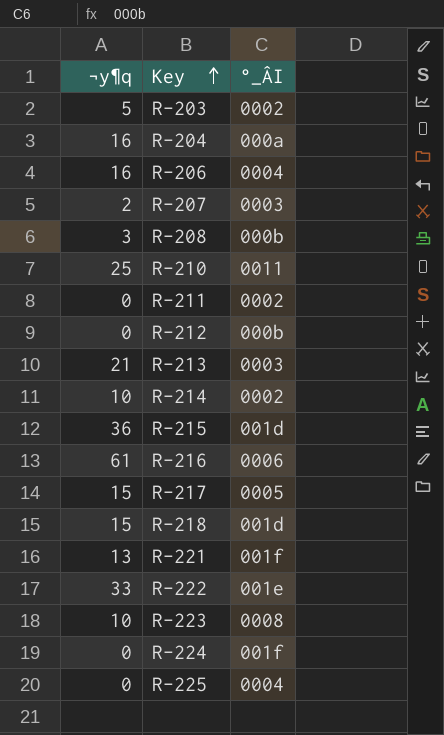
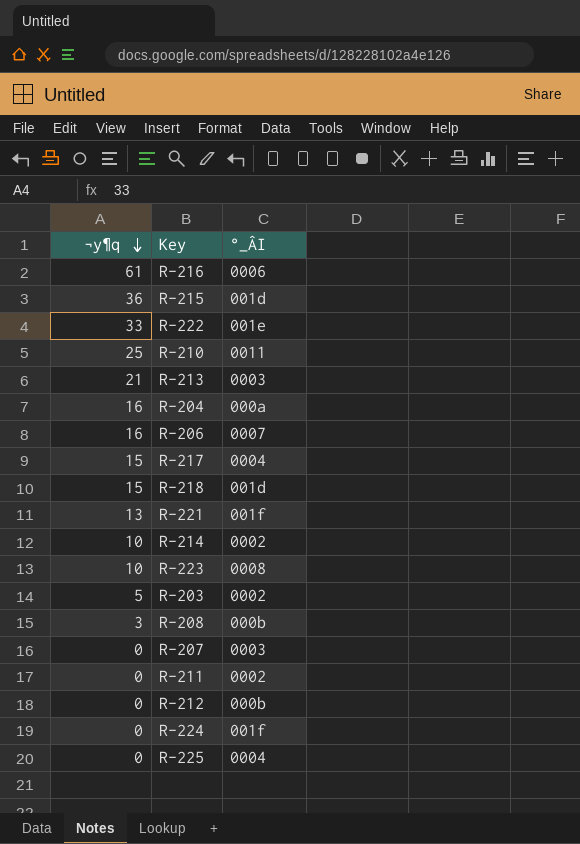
row order: Key ascending -> ¬y¶q descending
R-206 | °_ÂI: 0004 -> 0007
R-217 | °_ÂI: 0005 -> 0004
R-207 | ¬y¶q: 2 -> 0

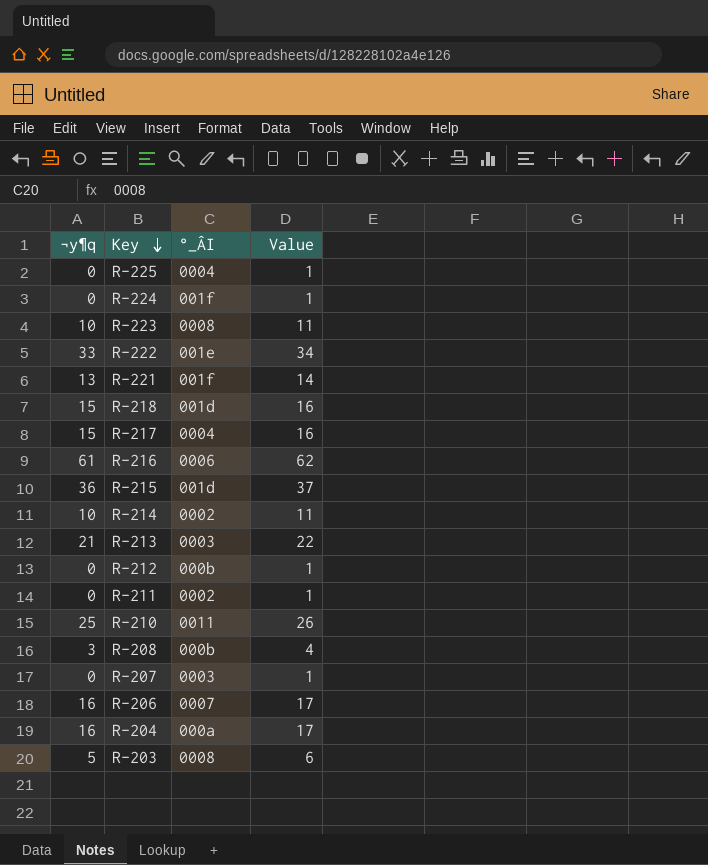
row order: ¬y¶q descending -> Key descending
column Value | formula: none -> [¬y¶q] + 1
R-203 | °_ÂI: 0002 -> 0008

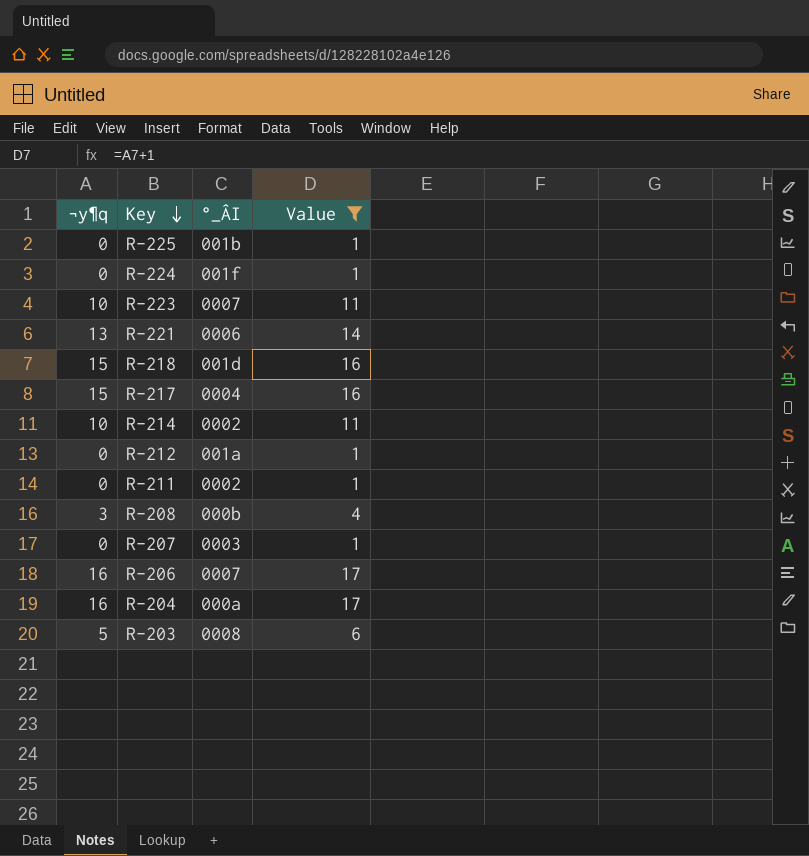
filter: none -> Value <= 17
R-225 | °_ÂI: 0004 -> 001b
R-223 | °_ÂI: 0008 -> 0007
R-221 | °_ÂI: 001f -> 0006
R-212 | °_ÂI: 000b -> 001a

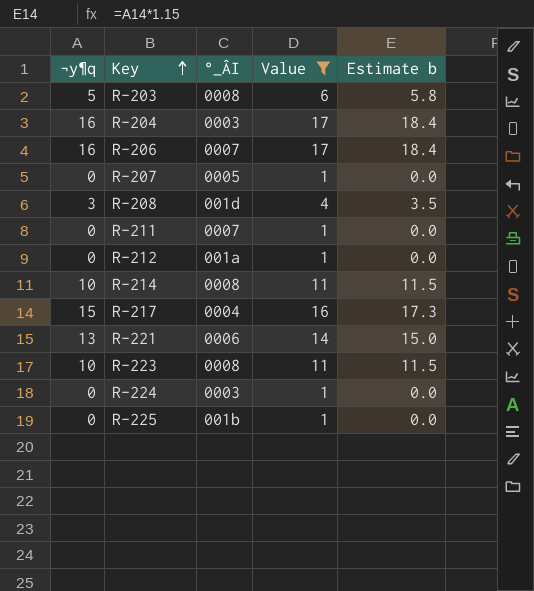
row order: Key descending -> Key ascending
column Estimate b | formula: none -> [¬y¶q] * 1.15
row R-218: 15 | 001d | 16 -> none
R-204 | °_ÂI: 000a -> 0003
R-207 | °_ÂI: 0003 -> 0005
R-208 | °_ÂI: 000b -> 001d
R-211 | °_ÂI: 0002 -> 0007
R-214 | °_ÂI: 0002 -> 0008
R-223 | °_ÂI: 0007 -> 0008
R-224 | °_ÂI: 001f -> 0003

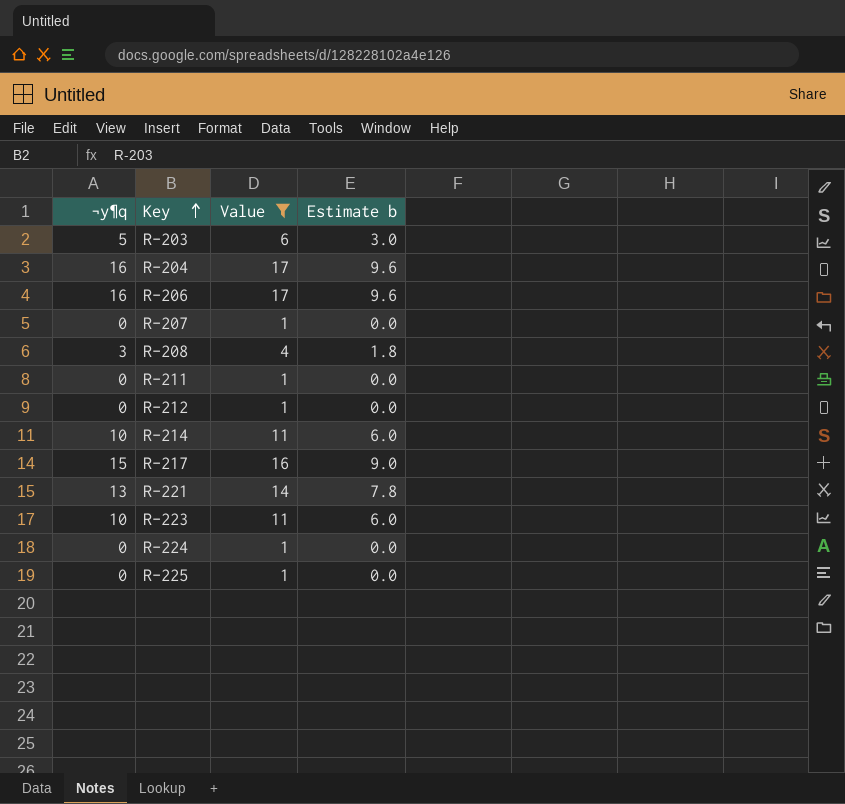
column °_ÂI | position: 3 -> none
column Estimate b | formula: [¬y¶q] * 1.15 -> [¬y¶q] * 0.6

